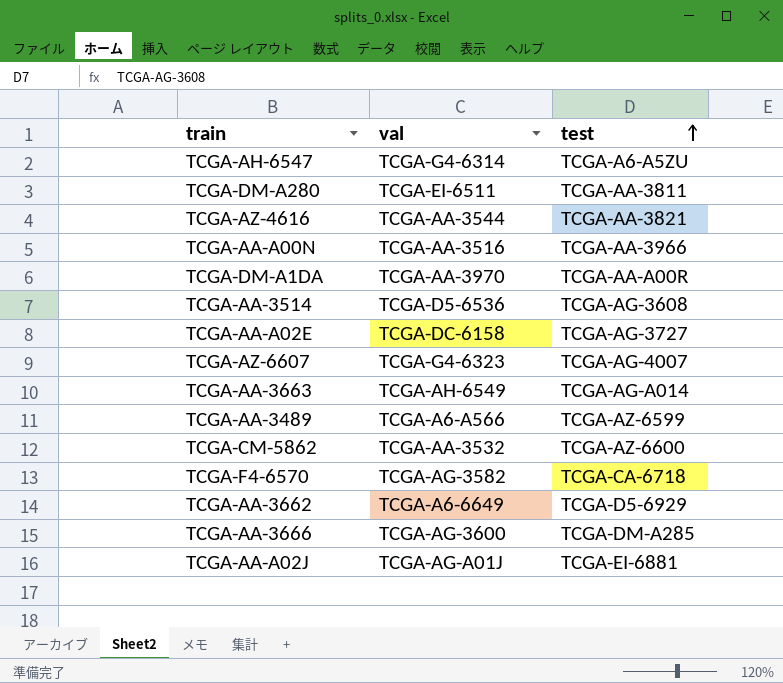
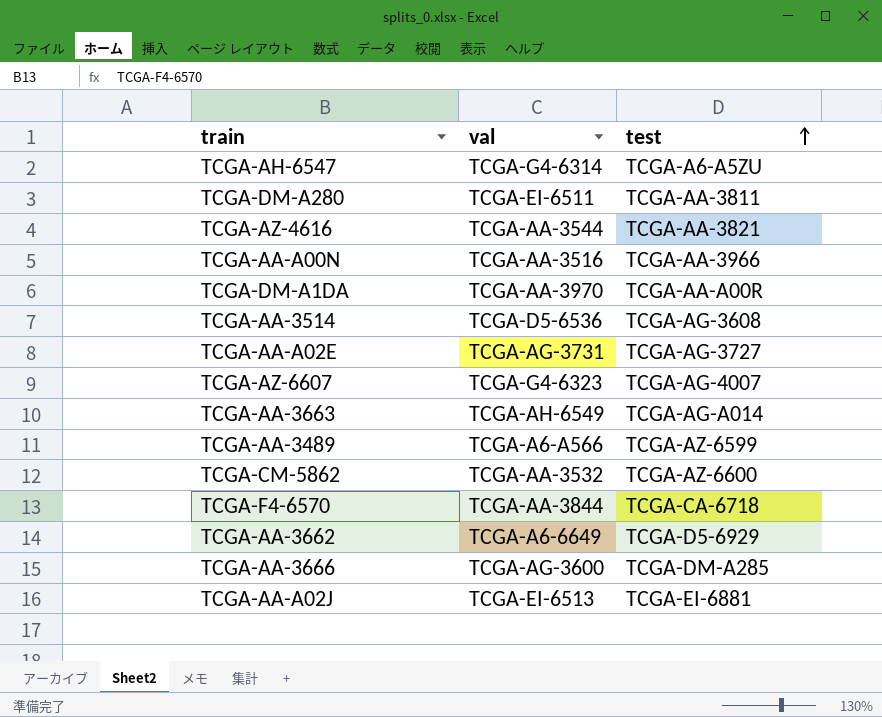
TCGA-AA-A02E | val: TCGA-DC-6158 -> TCGA-AG-3731
TCGA-F4-6570 | val: TCGA-AG-3582 -> TCGA-AA-3844
TCGA-AA-A02J | val: TCGA-AG-A01J -> TCGA-EI-6513

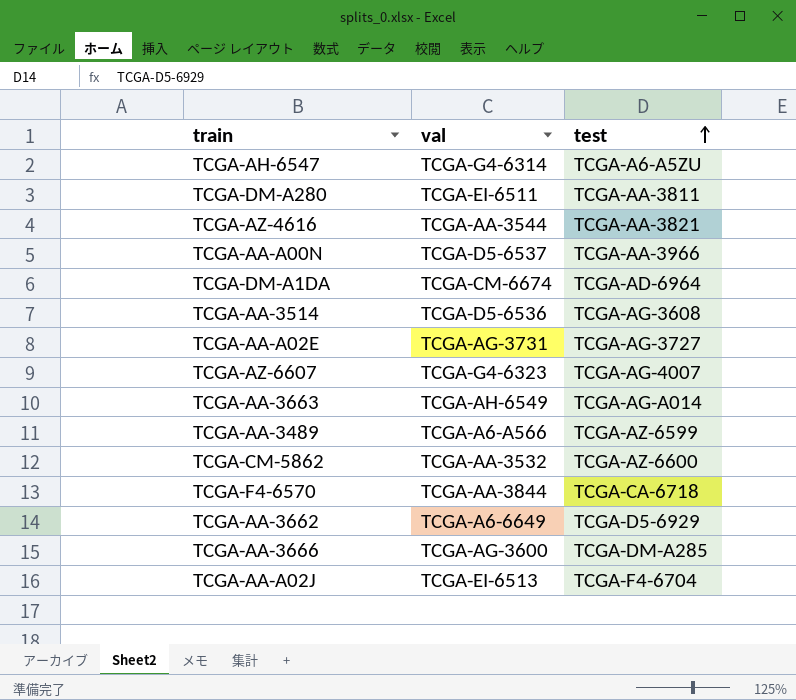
TCGA-AA-A00N | val: TCGA-AA-3516 -> TCGA-D5-6537
TCGA-DM-A1DA | val: TCGA-AA-3970 -> TCGA-CM-6674
TCGA-DM-A1DA | test: TCGA-AA-A00R -> TCGA-AD-6964
TCGA-AA-A02J | test: TCGA-EI-6881 -> TCGA-F4-6704

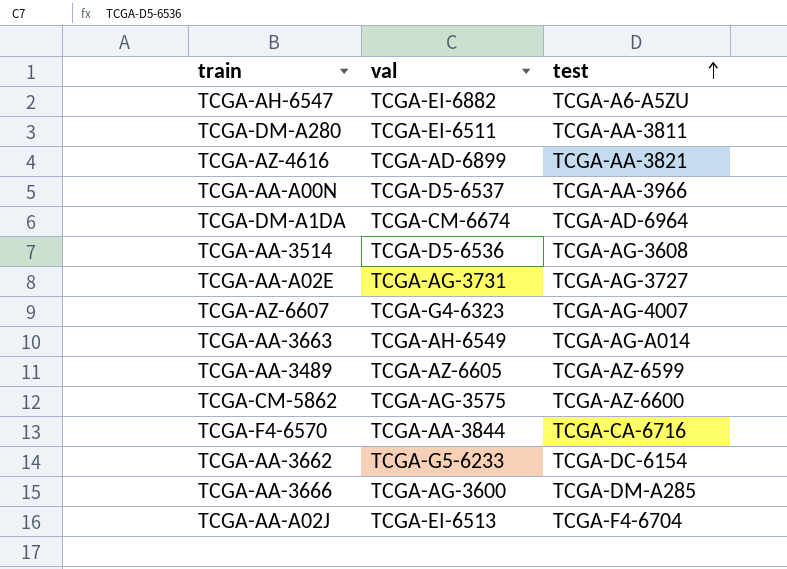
TCGA-AH-6547 | val: TCGA-G4-6314 -> TCGA-EI-6882
TCGA-AZ-4616 | val: TCGA-AA-3544 -> TCGA-AD-6899
TCGA-AA-3489 | val: TCGA-A6-A566 -> TCGA-AZ-6605
TCGA-CM-5862 | val: TCGA-AA-3532 -> TCGA-AG-3575
TCGA-F4-6570 | test: TCGA-CA-6718 -> TCGA-CA-6716
TCGA-AA-3662 | val: TCGA-A6-6649 -> TCGA-G5-6233
TCGA-AA-3662 | test: TCGA-D5-6929 -> TCGA-DC-6154

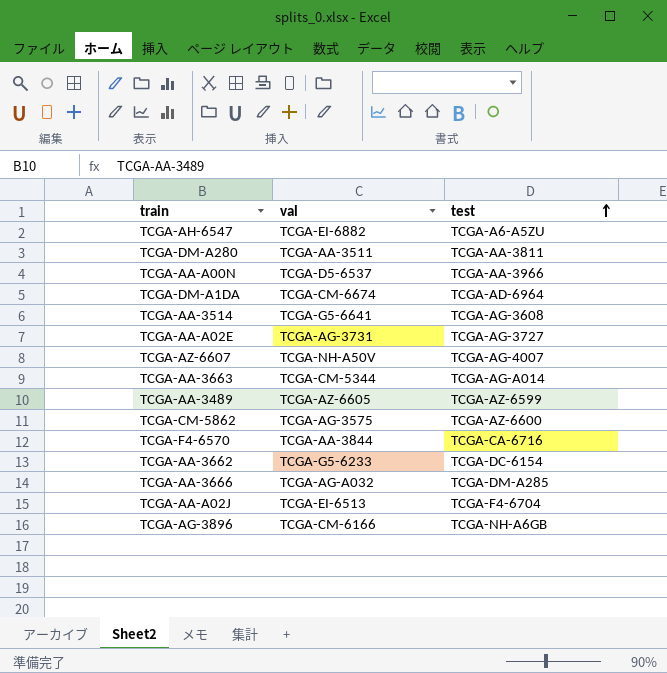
row TCGA-AZ-4616: TCGA-AD-6899 | TCGA-AA-3821 -> none
TCGA-DM-A280 | val: TCGA-EI-6511 -> TCGA-AA-3511
TCGA-AA-3514 | val: TCGA-D5-6536 -> TCGA-G5-6641
TCGA-AZ-6607 | val: TCGA-G4-6323 -> TCGA-NH-A50V
TCGA-AA-3663 | val: TCGA-AH-6549 -> TCGA-CM-5344
TCGA-AA-3666 | val: TCGA-AG-3600 -> TCGA-AG-A032
row TCGA-AG-3896: none -> TCGA-CM-6166 | TCGA-NH-A6GB

